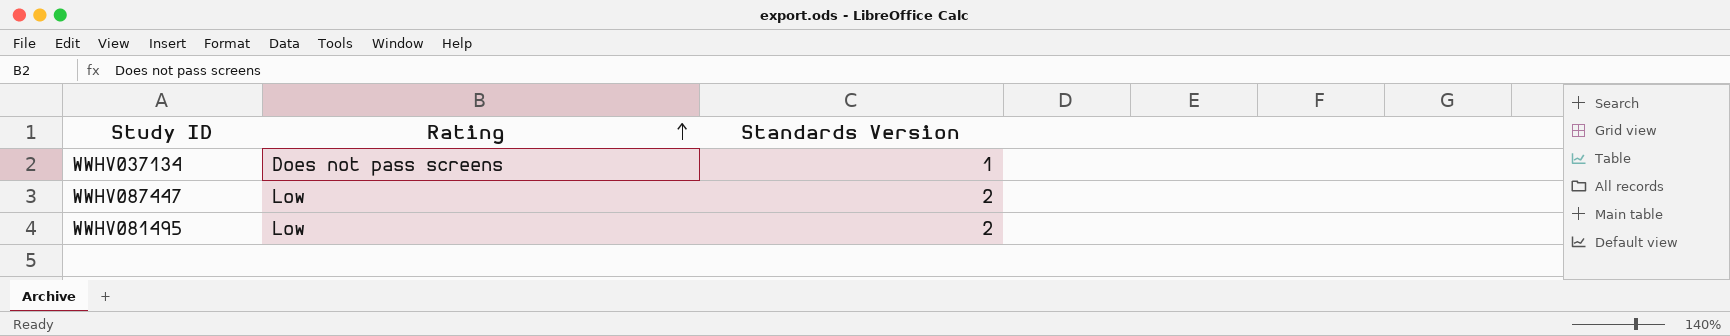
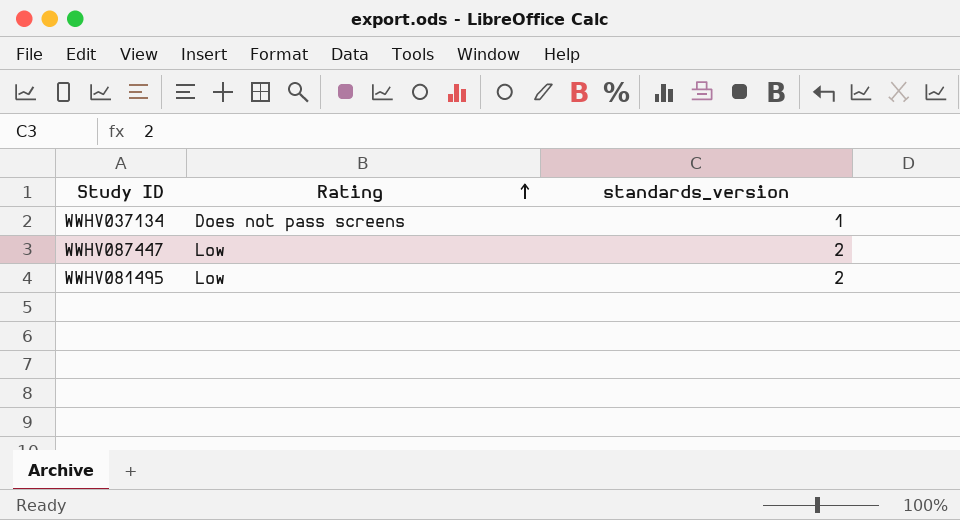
column name: Standards Version -> standards_version

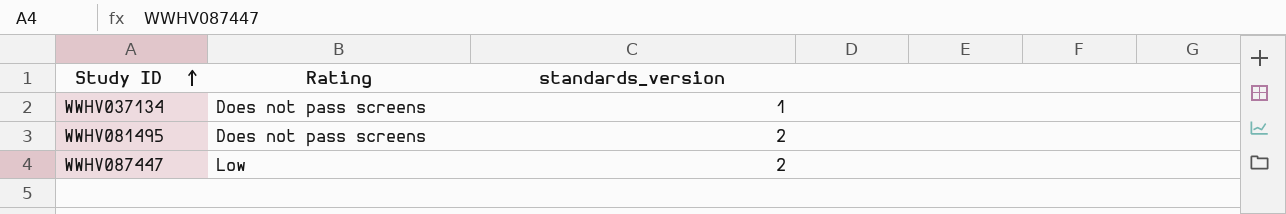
row order: Rating ascending -> Study ID ascending
WWHV081495 | Rating: Low -> Does not pass screens

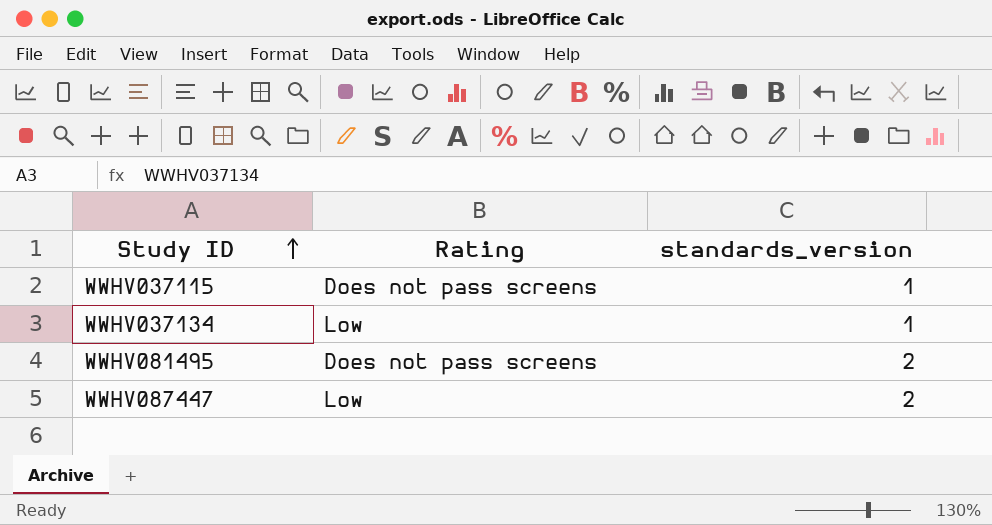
row WWHV037115: none -> Does not pass screens | 1
WWHV037134 | Rating: Does not pass screens -> Low

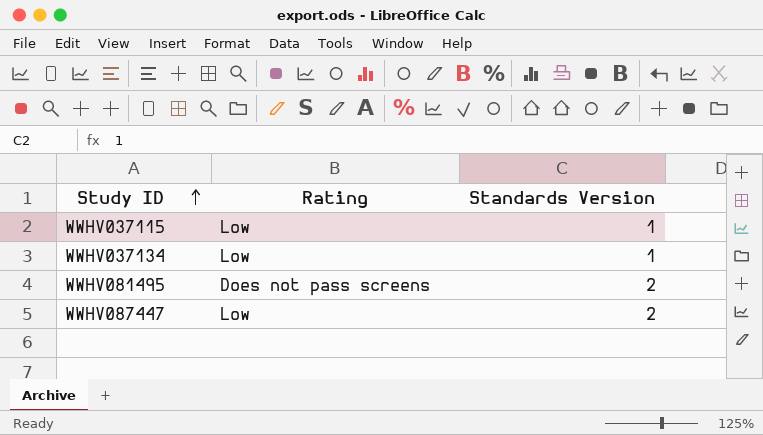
column name: standards_version -> Standards Version
WWHV037115 | Rating: Does not pass screens -> Low

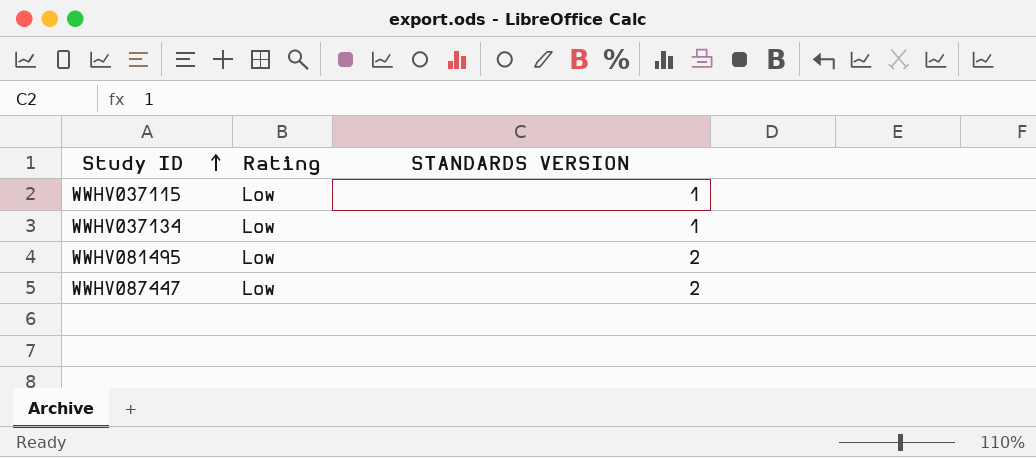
column name: Standards Version -> STANDARDS VERSION
WWHV081495 | Rating: Does not pass screens -> Low

